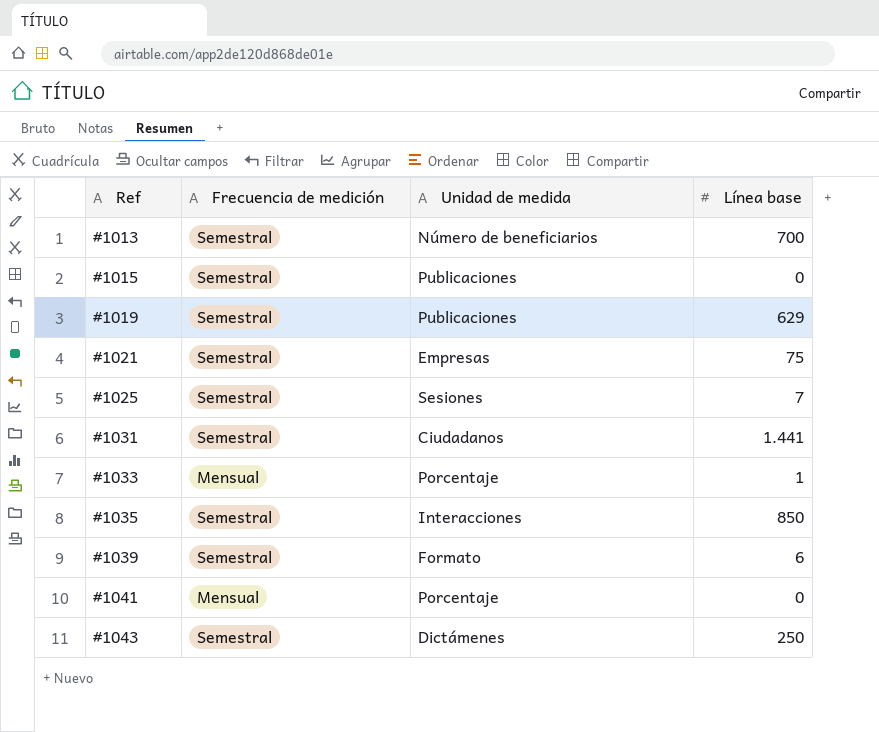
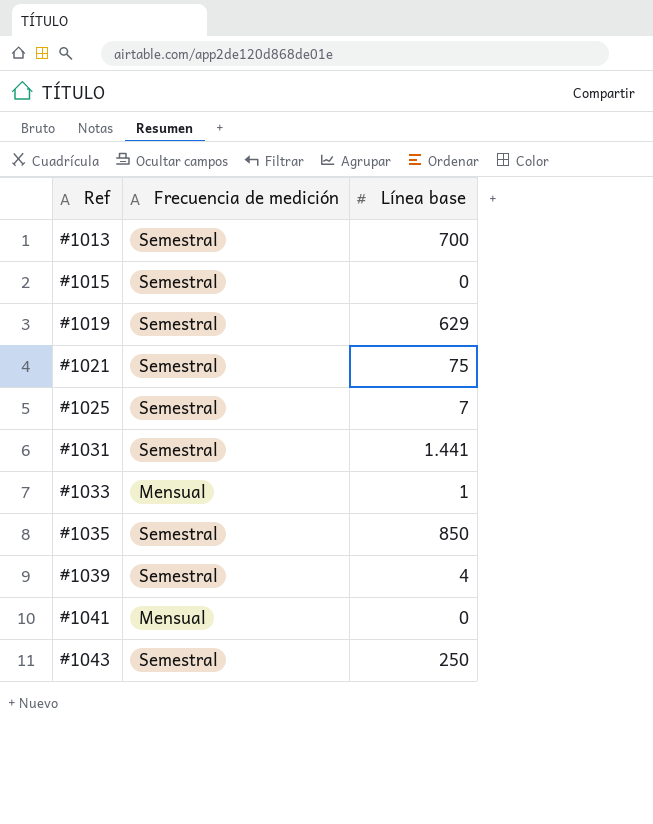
column Unidad de medida | position: 3 -> none
#1039 | Línea base: 6 -> 4

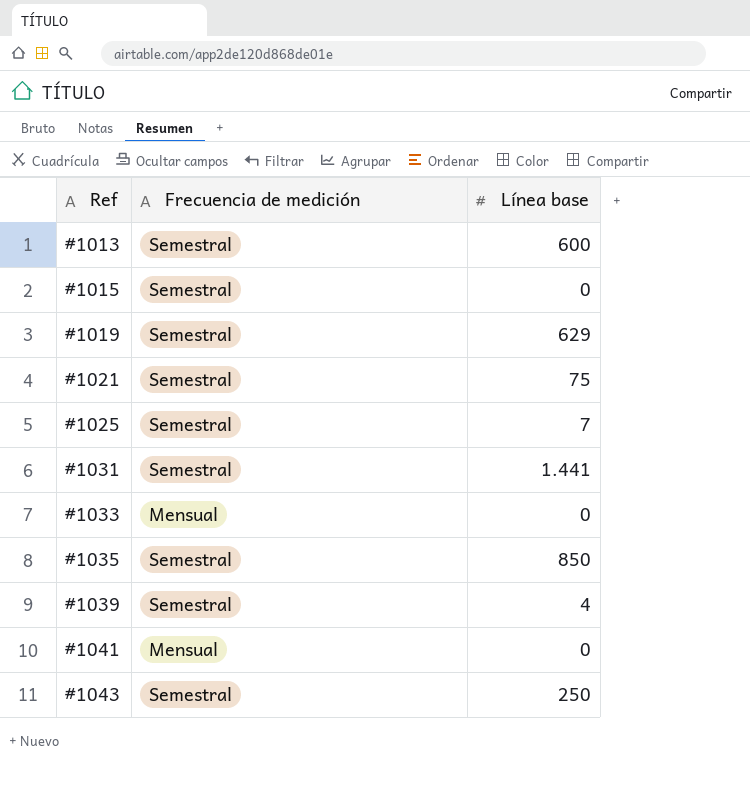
#1013 | Línea base: 700 -> 600
#1033 | Línea base: 1 -> 0

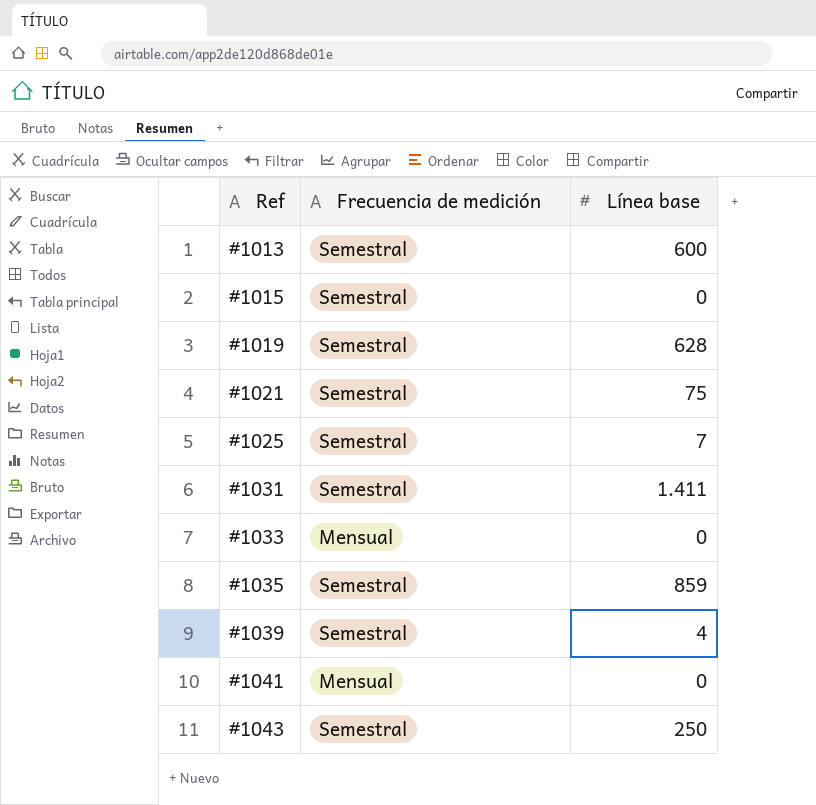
#1019 | Línea base: 629 -> 628
#1031 | Línea base: 1.441 -> 1.411
#1035 | Línea base: 850 -> 859

